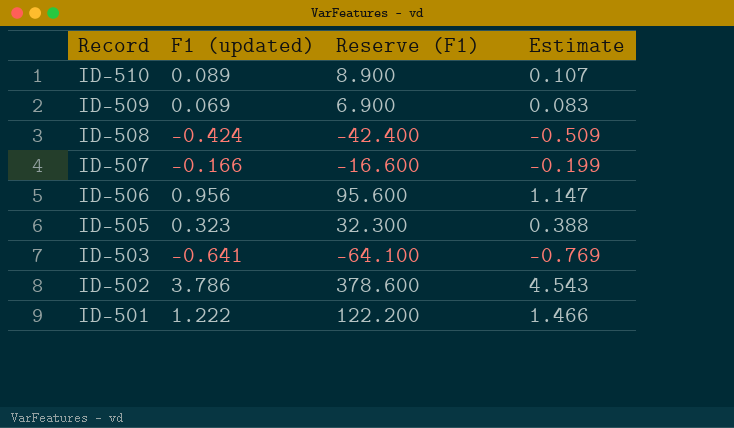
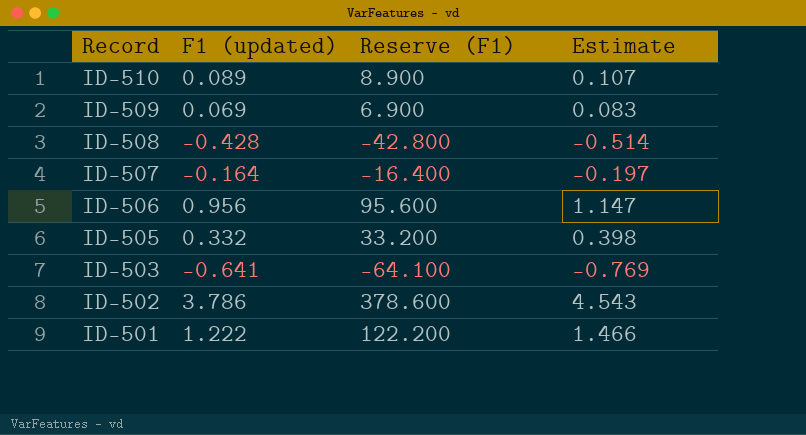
ID-508 | F1 (updated): -0.424 -> -0.428
ID-508 | Reserve (F1): -42.400 -> -42.800
ID-508 | Estimate: -0.509 -> -0.514
ID-507 | F1 (updated): -0.166 -> -0.164
ID-507 | Reserve (F1): -16.600 -> -16.400
ID-507 | Estimate: -0.199 -> -0.197
ID-505 | F1 (updated): 0.323 -> 0.332
ID-505 | Reserve (F1): 32.300 -> 33.200
ID-505 | Estimate: 0.388 -> 0.398

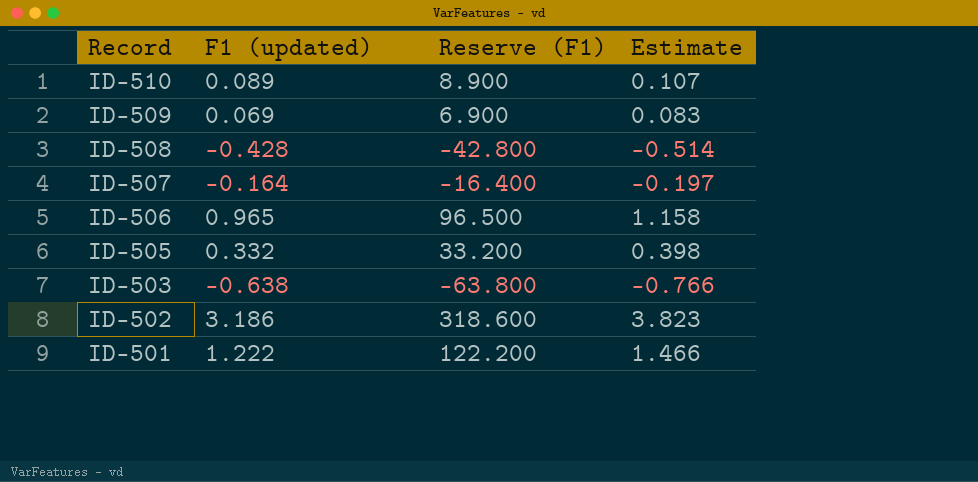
ID-506 | F1 (updated): 0.956 -> 0.965
ID-506 | Reserve (F1): 95.600 -> 96.500
ID-506 | Estimate: 1.147 -> 1.158
ID-503 | F1 (updated): -0.641 -> -0.638
ID-503 | Reserve (F1): -64.100 -> -63.800
ID-503 | Estimate: -0.769 -> -0.766
ID-502 | F1 (updated): 3.786 -> 3.186
ID-502 | Reserve (F1): 378.600 -> 318.600
ID-502 | Estimate: 4.543 -> 3.823

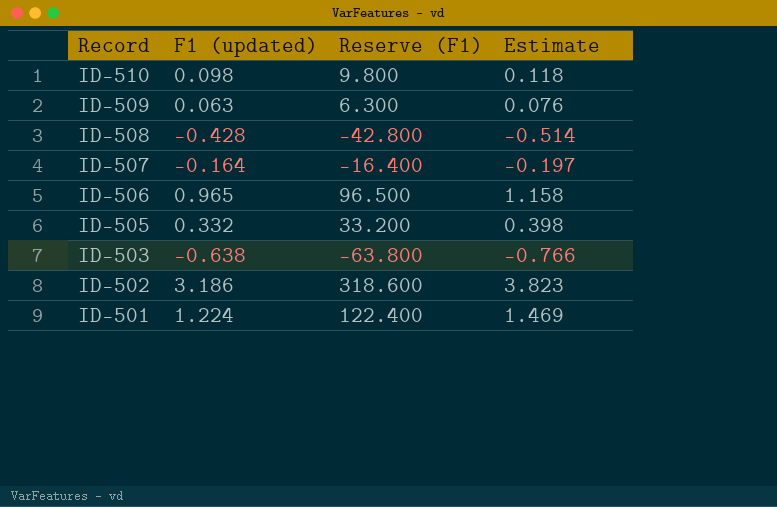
ID-510 | F1 (updated): 0.089 -> 0.098
ID-510 | Reserve (F1): 8.900 -> 9.800
ID-510 | Estimate: 0.107 -> 0.118
ID-509 | F1 (updated): 0.069 -> 0.063
ID-509 | Reserve (F1): 6.900 -> 6.300
ID-509 | Estimate: 0.083 -> 0.076
ID-501 | F1 (updated): 1.222 -> 1.224
ID-501 | Reserve (F1): 122.200 -> 122.400
ID-501 | Estimate: 1.466 -> 1.469

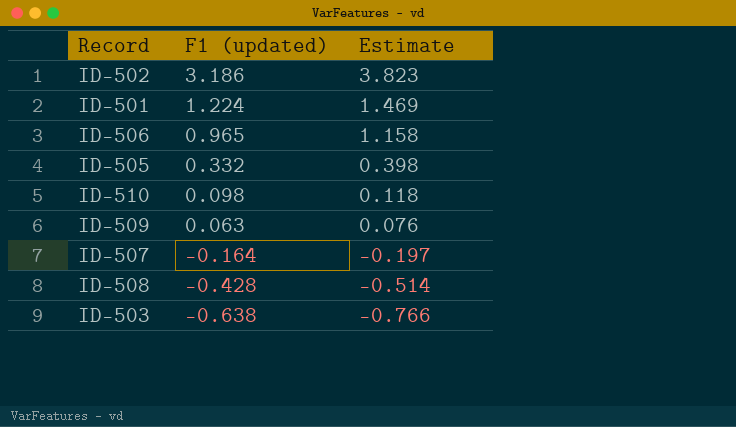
row order: Record descending -> F1 (updated) descending
column Reserve (F1) | formula: [F1 (updated)] * 100 -> none

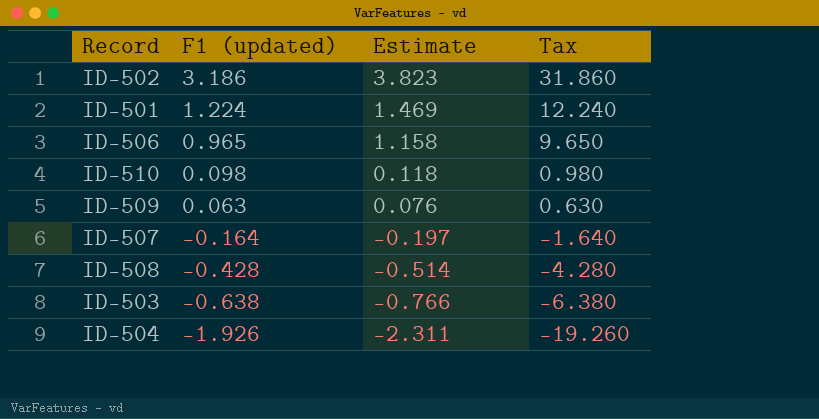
column Tax | formula: none -> [F1 (updated)] * 10
row ID-505: 0.332 | 0.398 -> none
row ID-504: none -> -1.926 | -2.311 | -19.260

